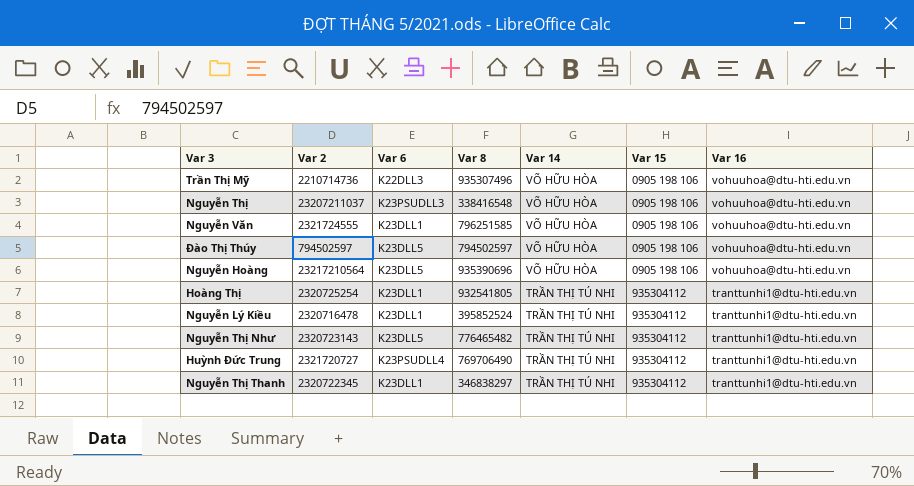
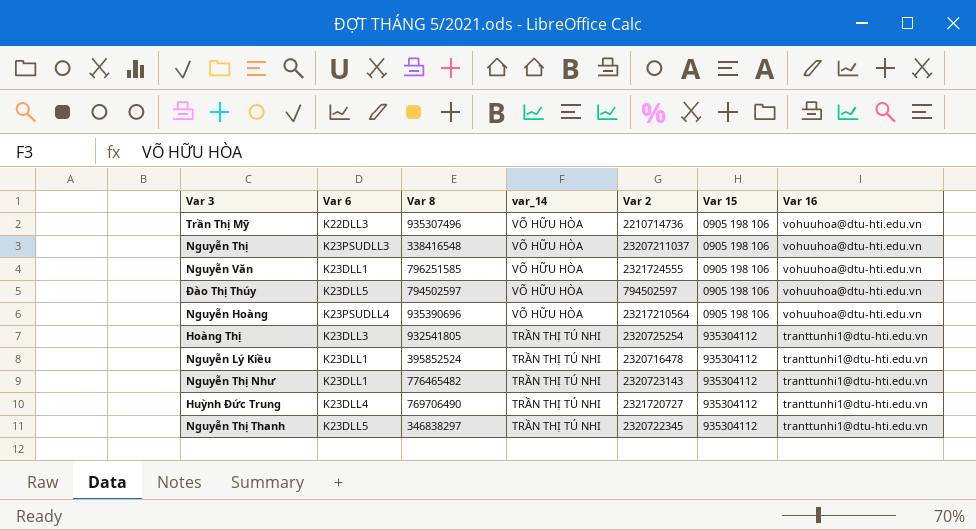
column name: Var 14 -> var_14
column Var 2 | position: 2 -> 5
Nguyễn Hoàng | Var 6: K23DLL5 -> K23PSUDLL4
Hoàng Thị | Var 6: K23DLL1 -> K23DLL3
Nguyễn Thị Như | Var 6: K23DLL5 -> K23DLL1
Huỳnh Đức Trung | Var 6: K23PSUDLL4 -> K23DLL4
Nguyễn Thị Thanh | Var 6: K23DLL1 -> K23DLL5

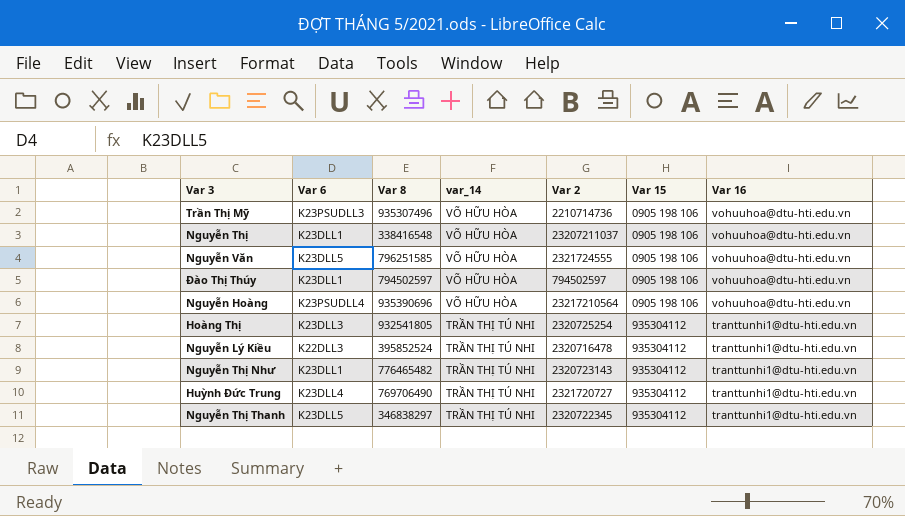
Trần Thị Mỹ | Var 6: K22DLL3 -> K23PSUDLL3
Nguyễn Thị | Var 6: K23PSUDLL3 -> K23DLL1
Nguyễn Văn | Var 6: K23DLL1 -> K23DLL5
Đào Thị Thúy | Var 6: K23DLL5 -> K23DLL1
Nguyễn Lý Kiều | Var 6: K23DLL1 -> K22DLL3

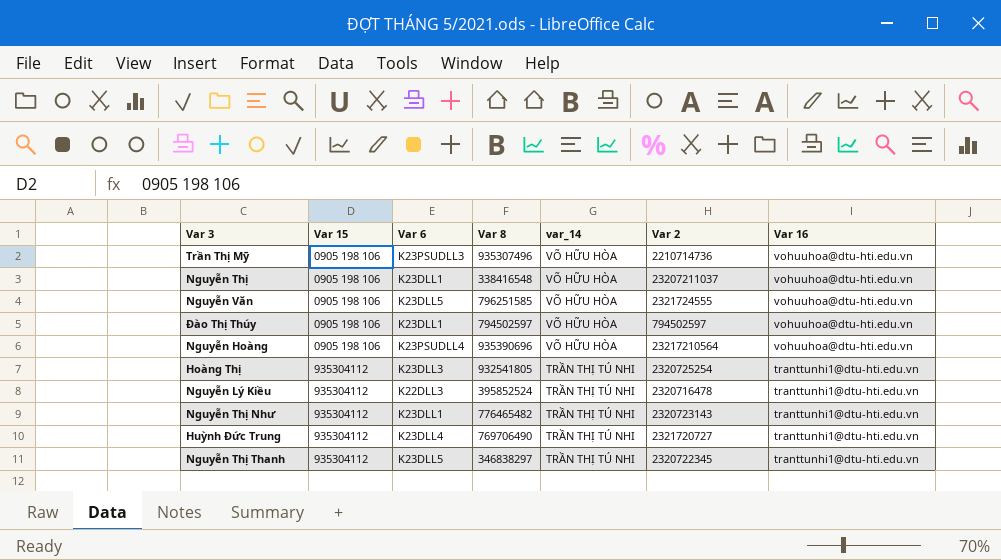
column Var 15 | position: 6 -> 2

